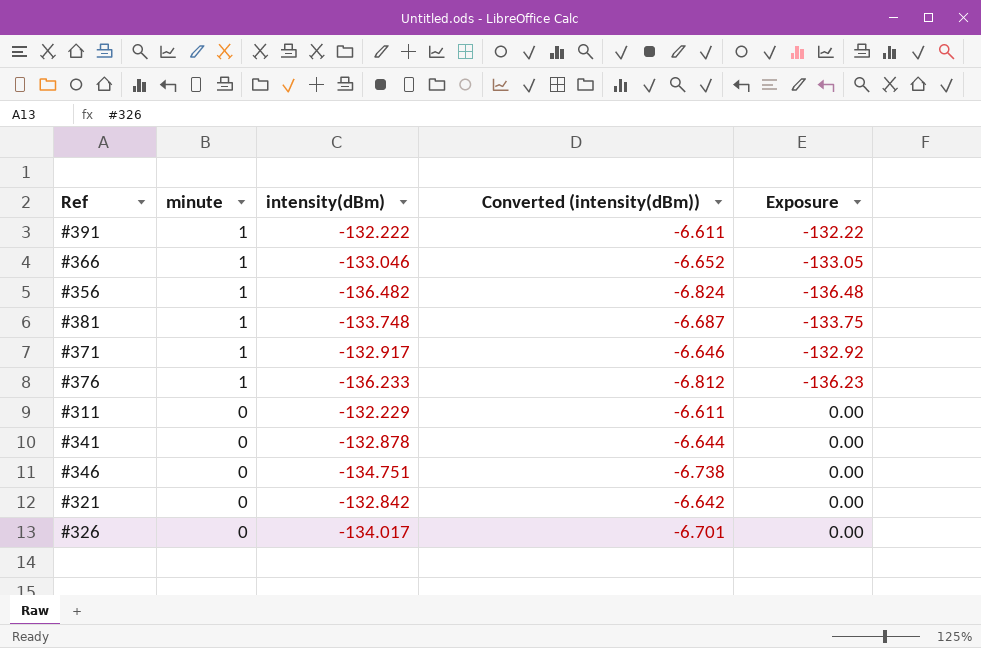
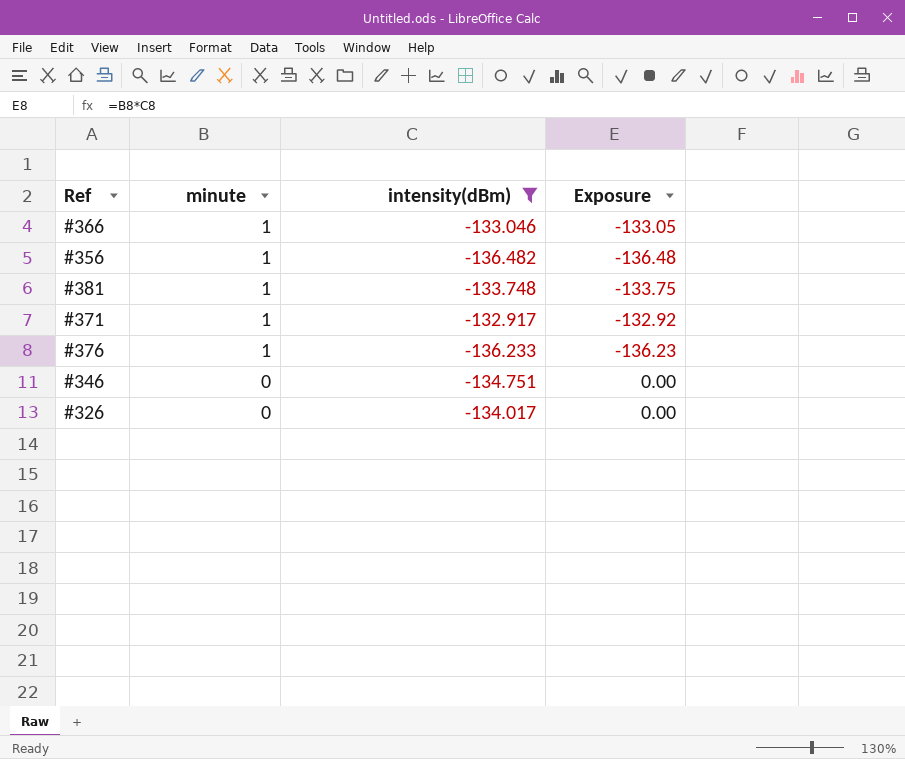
filter: none -> intensity(dBm) <= -132.917
column Converted (intensity(dBm)) | formula: [intensity(dBm)] * 0.05 -> none

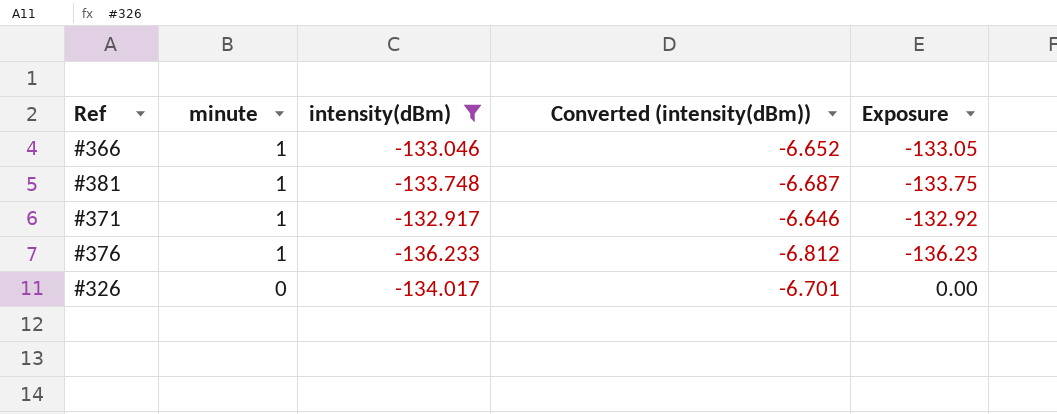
column Converted (intensity(dBm)) | formula: none -> [intensity(dBm)] * 0.05
row #356: 1 | -136.482 | -136.48 -> none
row #346: 0 | -134.751 | 0.00 -> none

